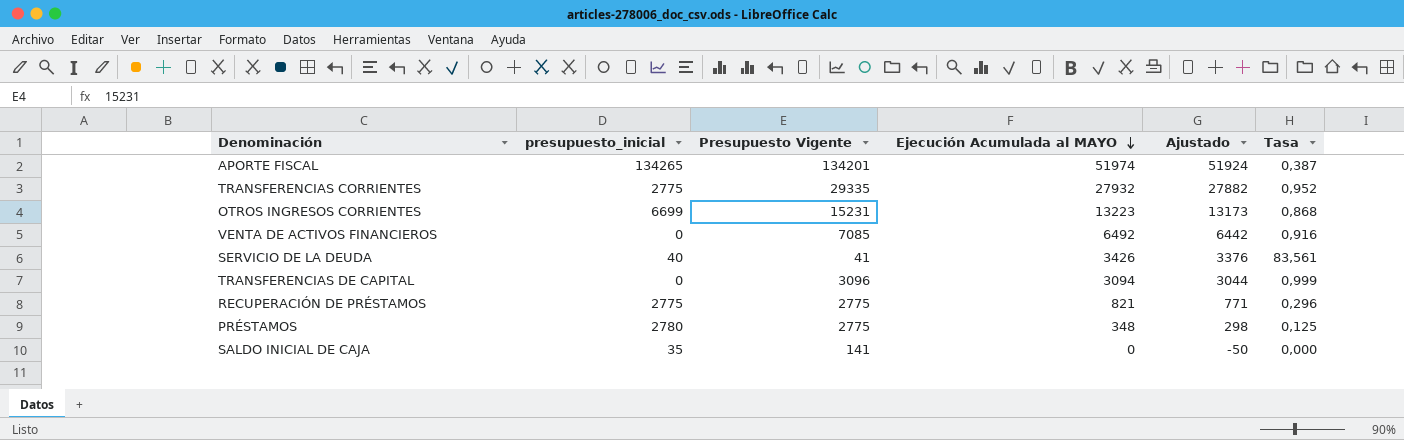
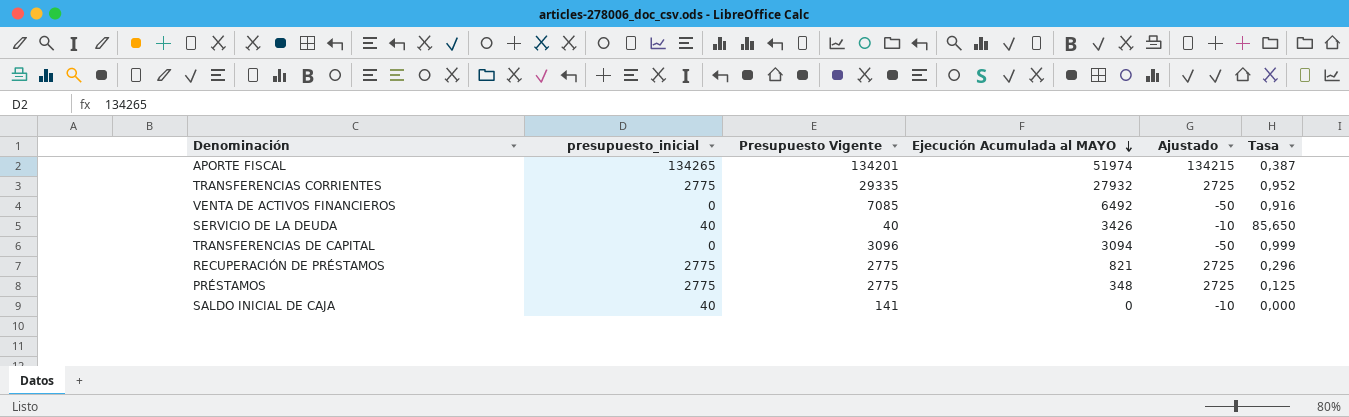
column Ajustado | formula: [Ejecución Acumulada al MAYO] - 50 -> [presupuesto_inicial] - 50
row OTROS INGRESOS CORRIENTES: 6699 | 15231 | 13223 | 13173 | 0,868 -> none
SERVICIO DE LA DEUDA | Presupuesto Vigente: 41 -> 40
SERVICIO DE LA DEUDA | Tasa: 83,561 -> 85,650
PRÉSTAMOS | presupuesto_inicial: 2780 -> 2775
SALDO INICIAL DE CAJA | presupuesto_inicial: 35 -> 40

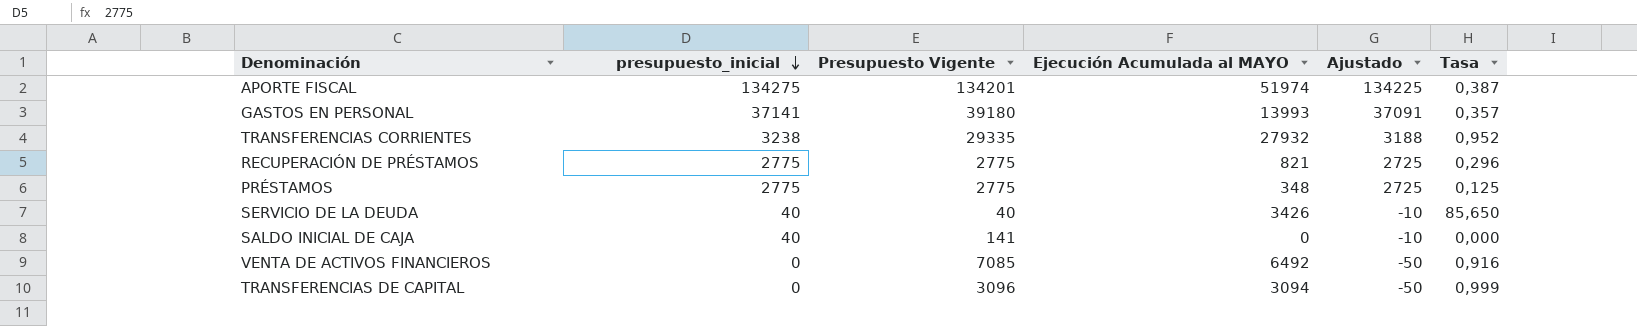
row order: Ejecución Acumulada al MAYO descending -> presupuesto_inicial descending
APORTE FISCAL | presupuesto_inicial: 134265 -> 134275
APORTE FISCAL | Ajustado: 134215 -> 134225
row GASTOS EN PERSONAL: none -> 37141 | 39180 | 13993 | 37091 | 0,357
TRANSFERENCIAS CORRIENTES | presupuesto_inicial: 2775 -> 3238
TRANSFERENCIAS CORRIENTES | Ajustado: 2725 -> 3188

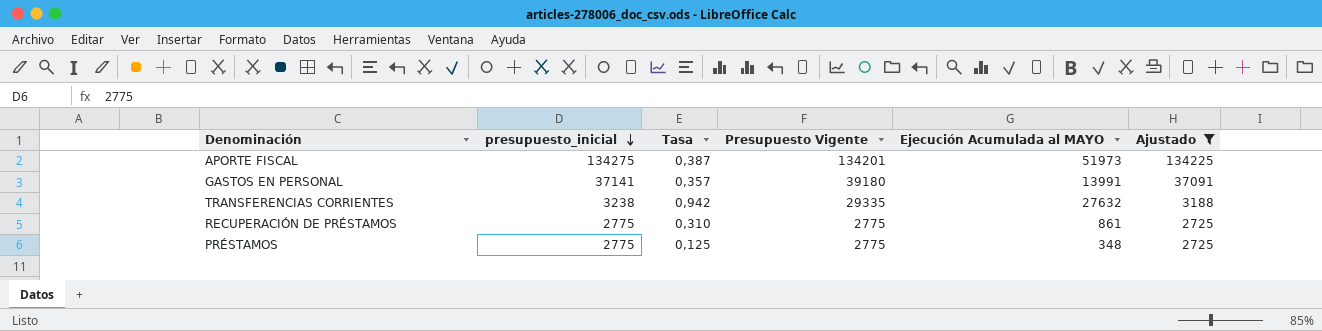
filter: none -> Ajustado >= 2725
column Tasa | position: 6 -> 3
APORTE FISCAL | Ejecución Acumulada al MAYO: 51974 -> 51973
GASTOS EN PERSONAL | Ejecución Acumulada al MAYO: 13993 -> 13991
TRANSFERENCIAS CORRIENTES | Tasa: 0,952 -> 0,942
TRANSFERENCIAS CORRIENTES | Ejecución Acumulada al MAYO: 27932 -> 27632
RECUPERACIÓN DE PRÉSTAMOS | Tasa: 0,296 -> 0,310
RECUPERACIÓN DE PRÉSTAMOS | Ejecución Acumulada al MAYO: 821 -> 861

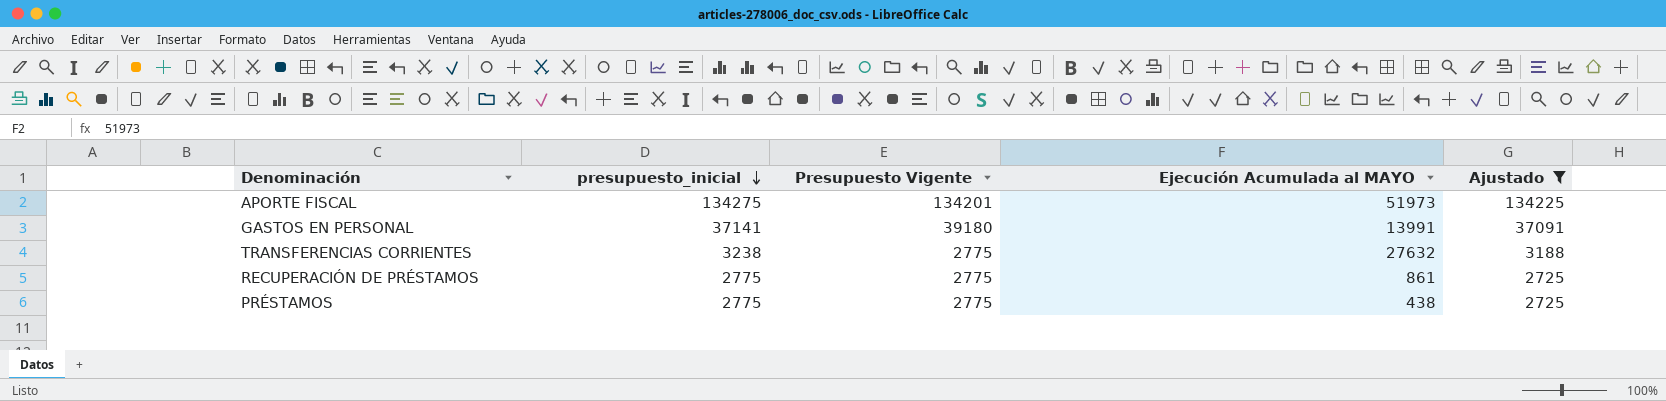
column Tasa | formula: [Ejecución Acumulada al MAYO] / [Presupuesto Vigente] -> none
TRANSFERENCIAS CORRIENTES | Presupuesto Vigente: 29335 -> 2775
PRÉSTAMOS | Ejecución Acumulada al MAYO: 348 -> 438

